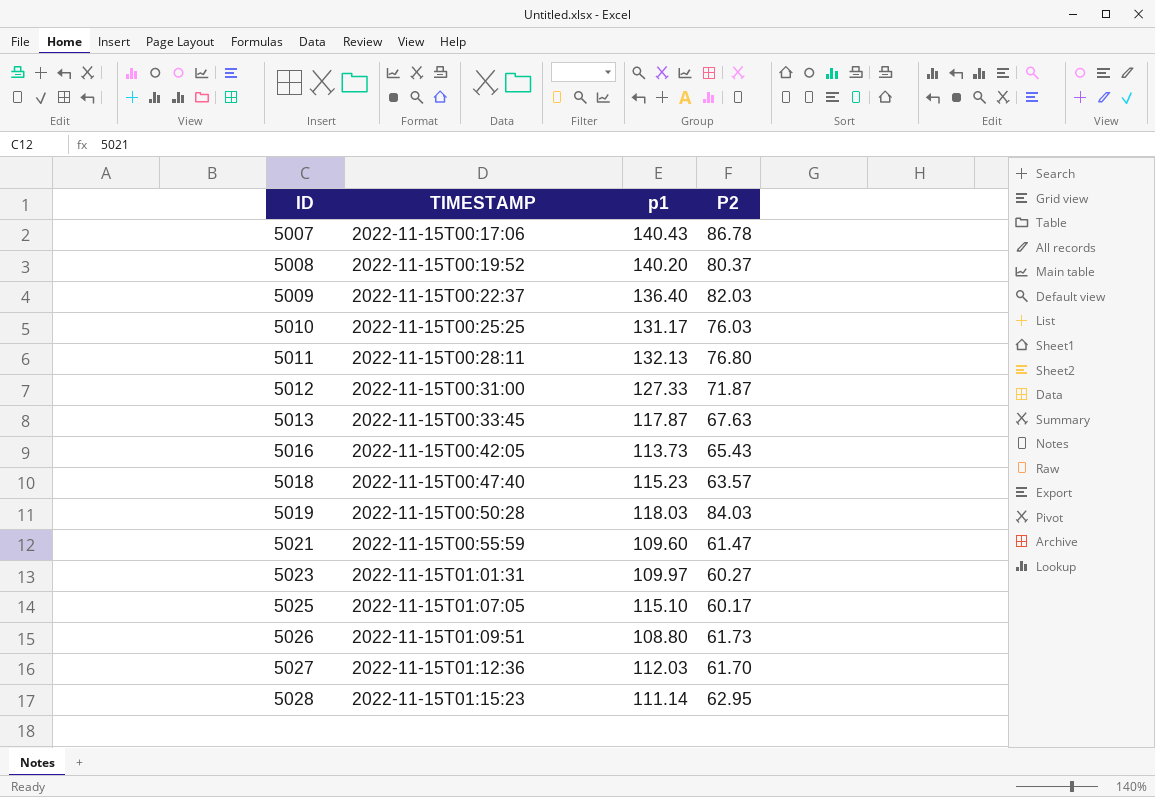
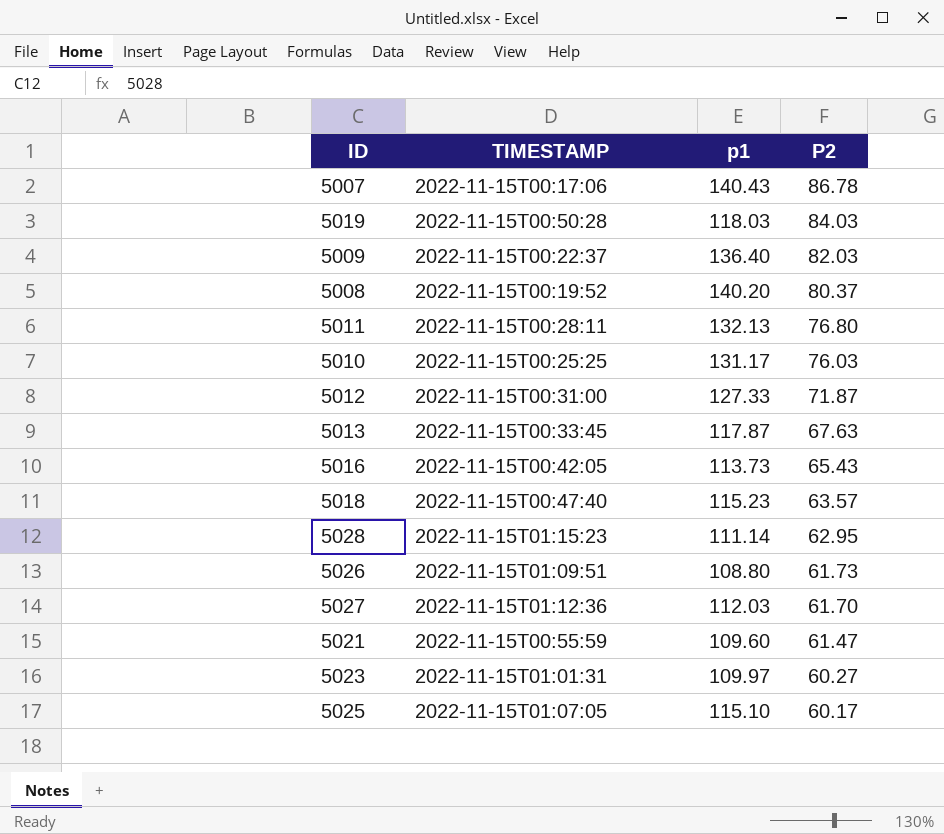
row order: ID ascending -> P2 descending

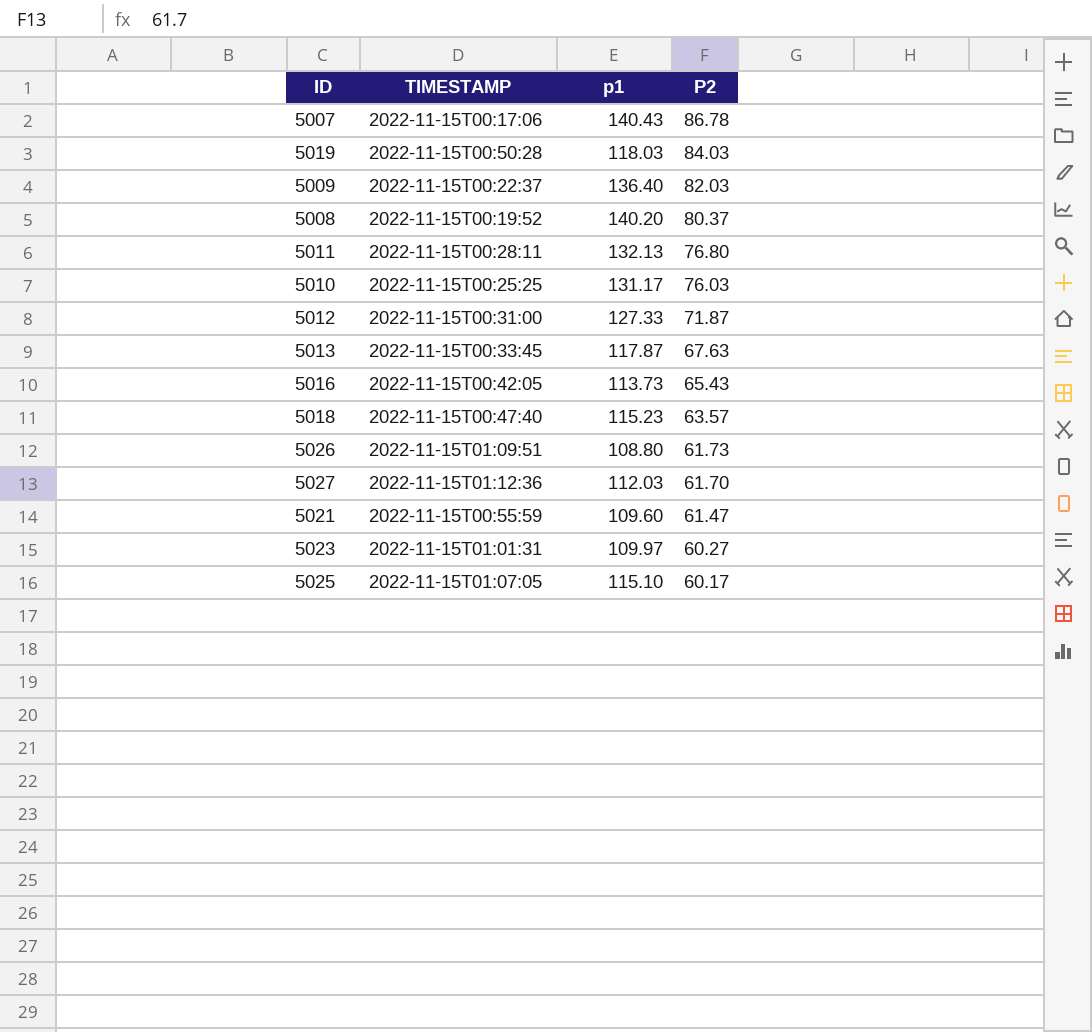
row 5028: 2022-11-15T01:15:23 | 111.14 | 62.95 -> none

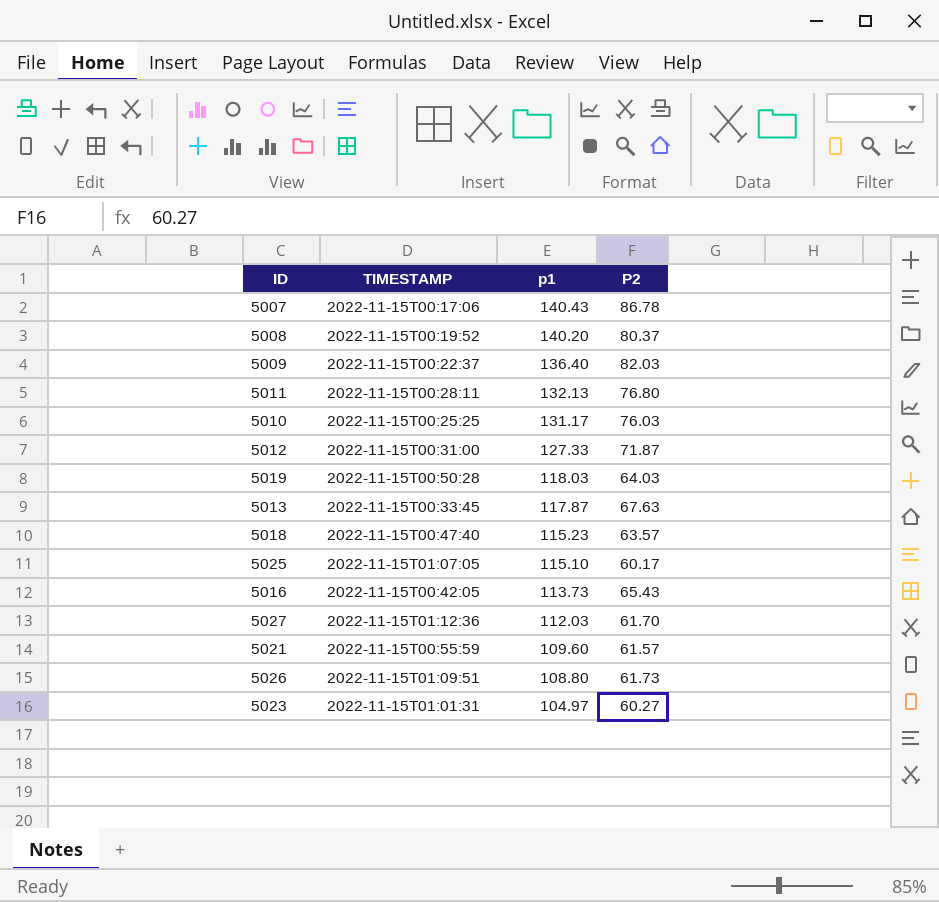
row order: P2 descending -> p1 descending
5019 | P2: 84.03 -> 64.03
5021 | P2: 61.47 -> 61.57
5023 | p1: 109.97 -> 104.97

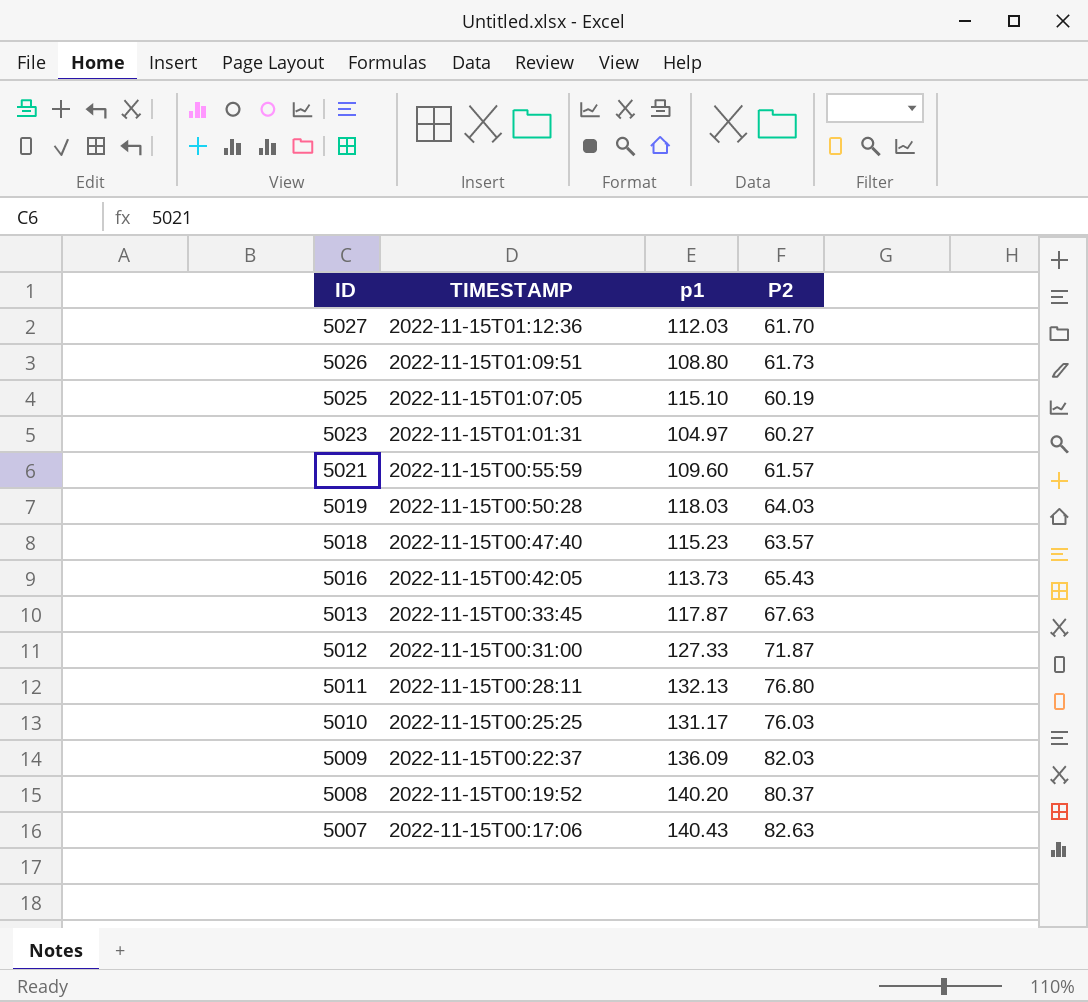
row order: p1 descending -> ID descending
5025 | P2: 60.17 -> 60.19
5009 | p1: 136.40 -> 136.09
5007 | P2: 86.78 -> 82.63

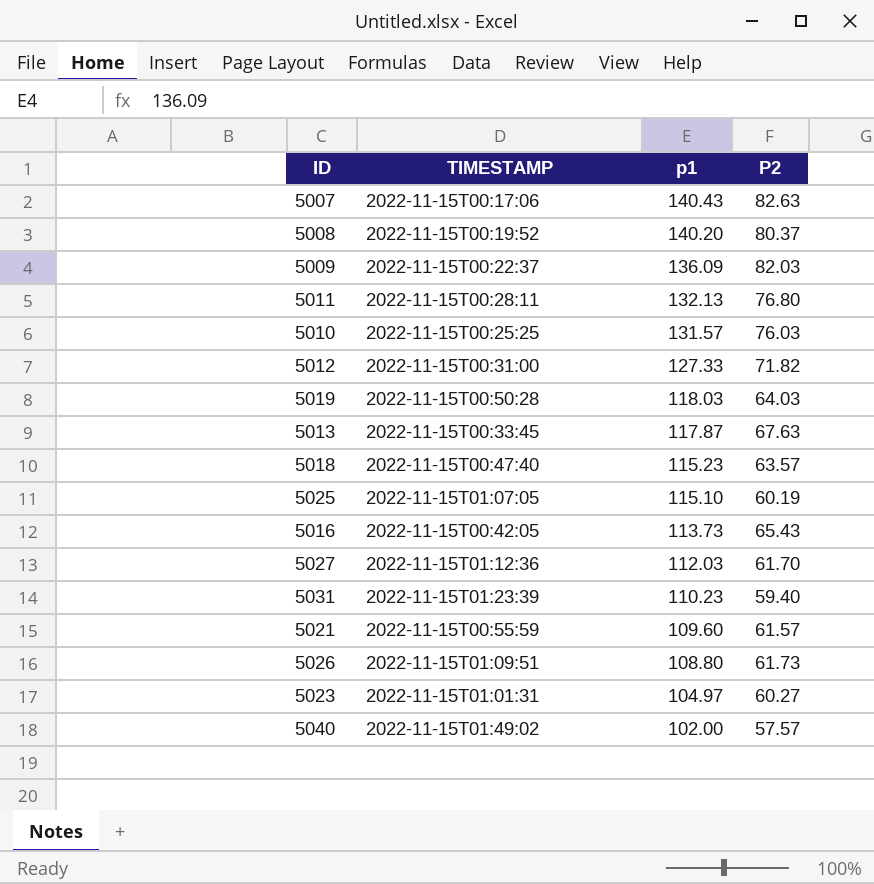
row order: ID descending -> p1 descending
5010 | p1: 131.17 -> 131.57
5012 | P2: 71.87 -> 71.82
row 5031: none -> 2022-11-15T01:23:39 | 110.23 | 59.40
row 5040: none -> 2022-11-15T01:49:02 | 102.00 | 57.57

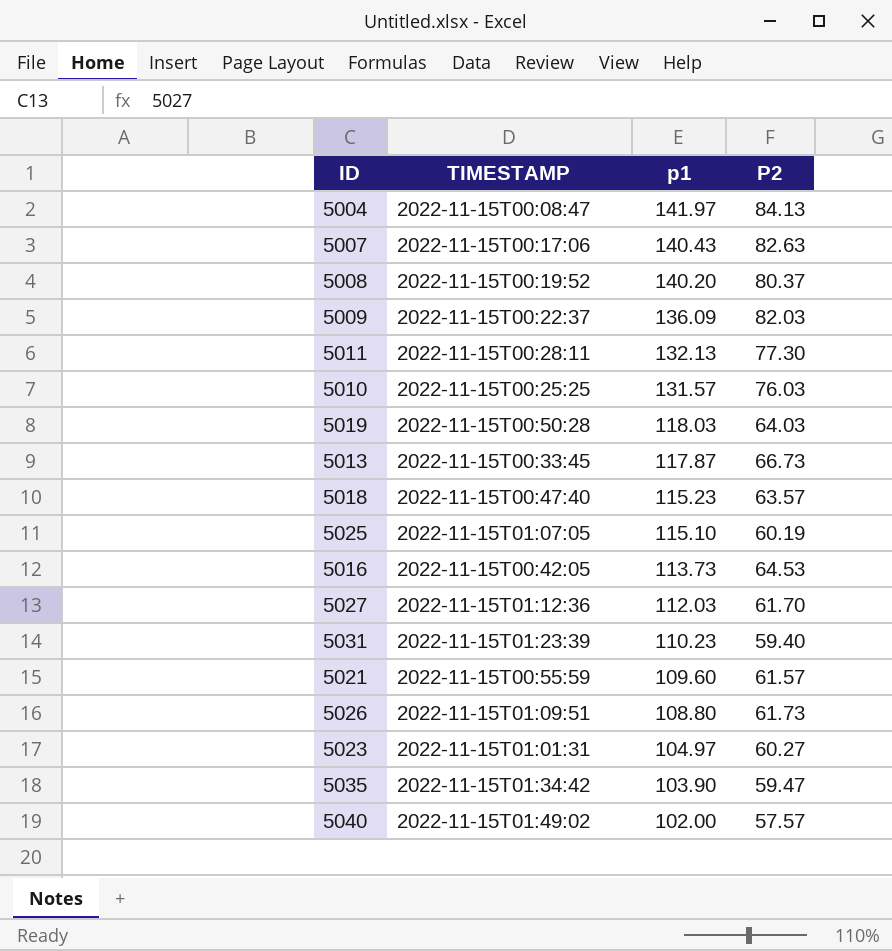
row 5012: 2022-11-15T00:31:00 | 127.33 | 71.82 -> none
row 5004: none -> 2022-11-15T00:08:47 | 141.97 | 84.13
5011 | P2: 76.80 -> 77.30
5013 | P2: 67.63 -> 66.73
5016 | P2: 65.43 -> 64.53
row 5035: none -> 2022-11-15T01:34:42 | 103.90 | 59.47

